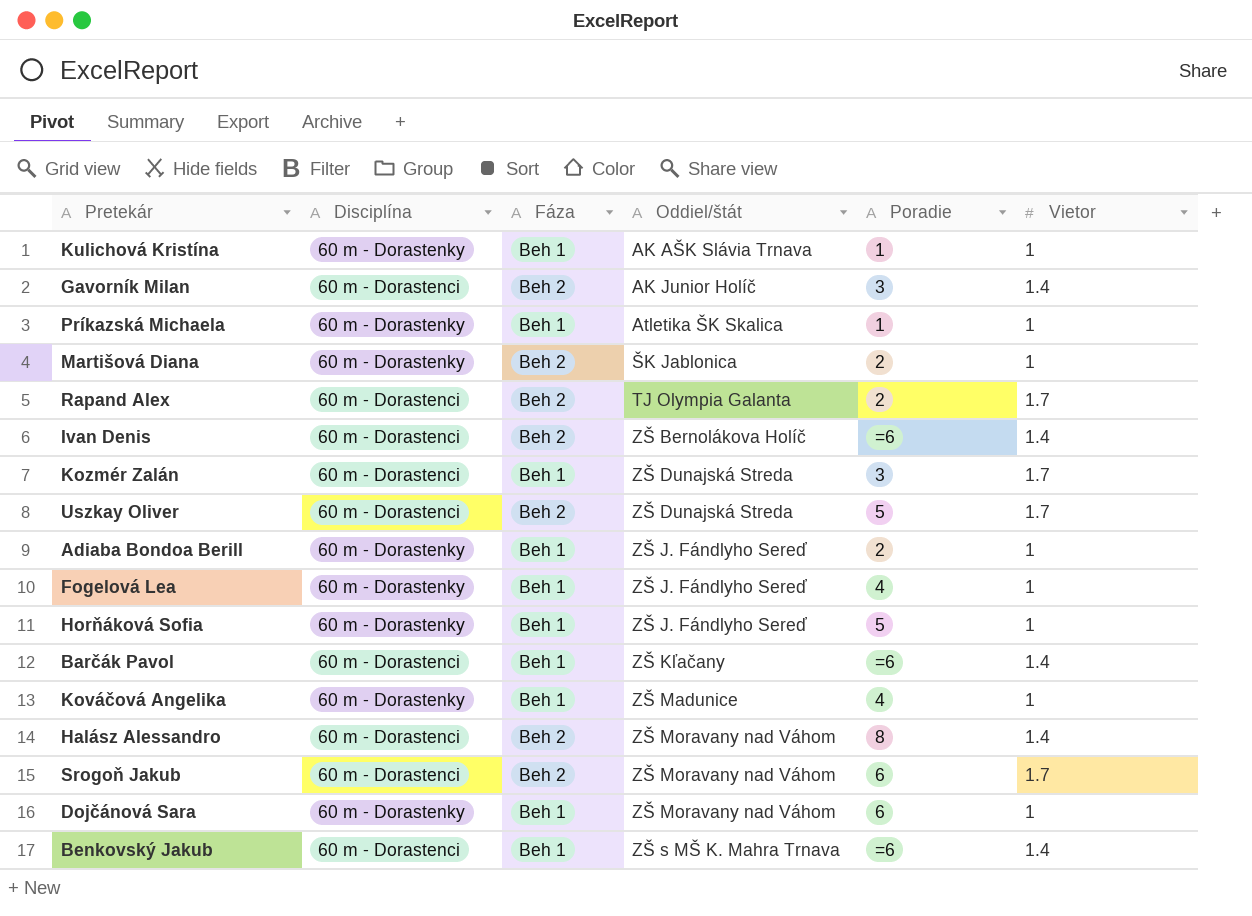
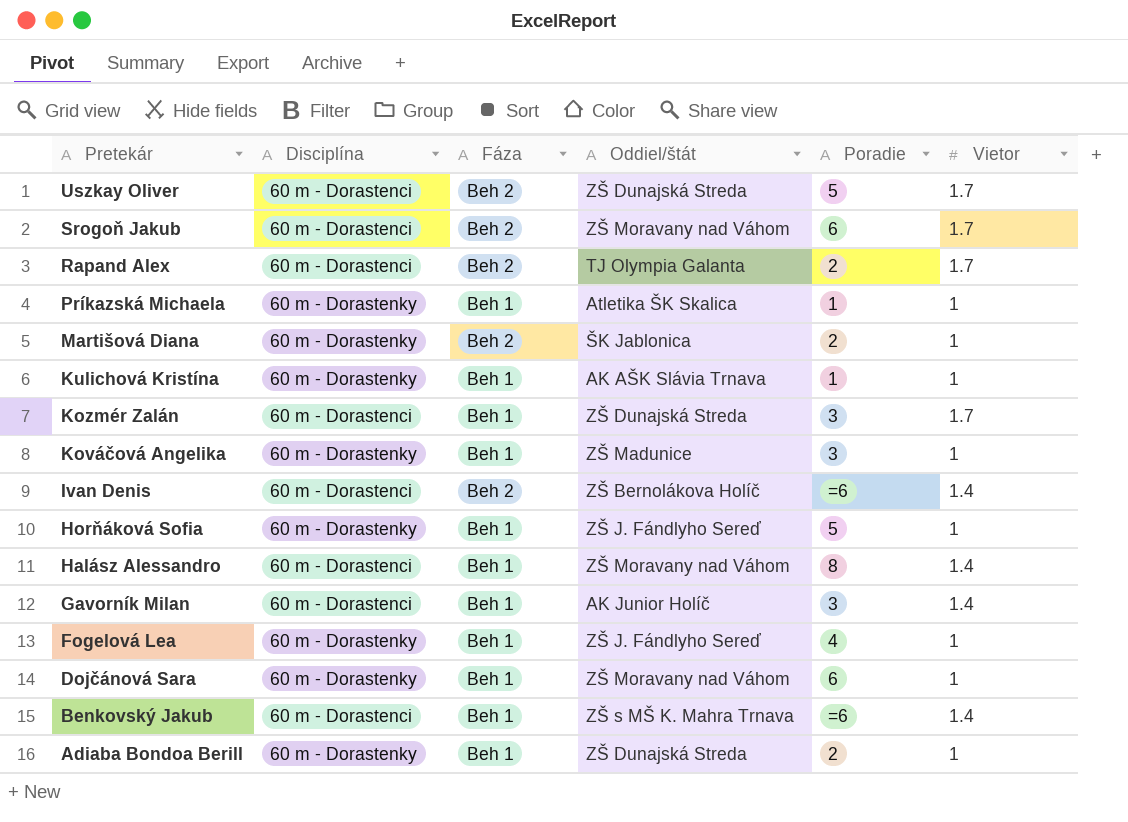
row order: Oddiel/štát ascending -> Pretekár descending
row Barčák Pavol: 60 m - Dorastenci | Beh 1 | ZŠ Kľačany | =6 | 1.4 -> none
Kováčová Angelika | Poradie: 4 -> 3
Halász Alessandro | Fáza: Beh 2 -> Beh 1
Gavorník Milan | Fáza: Beh 2 -> Beh 1
Adiaba Bondoa Berill | Oddiel/štát: ZŠ J. Fándlyho Sereď -> ZŠ Dunajská Streda

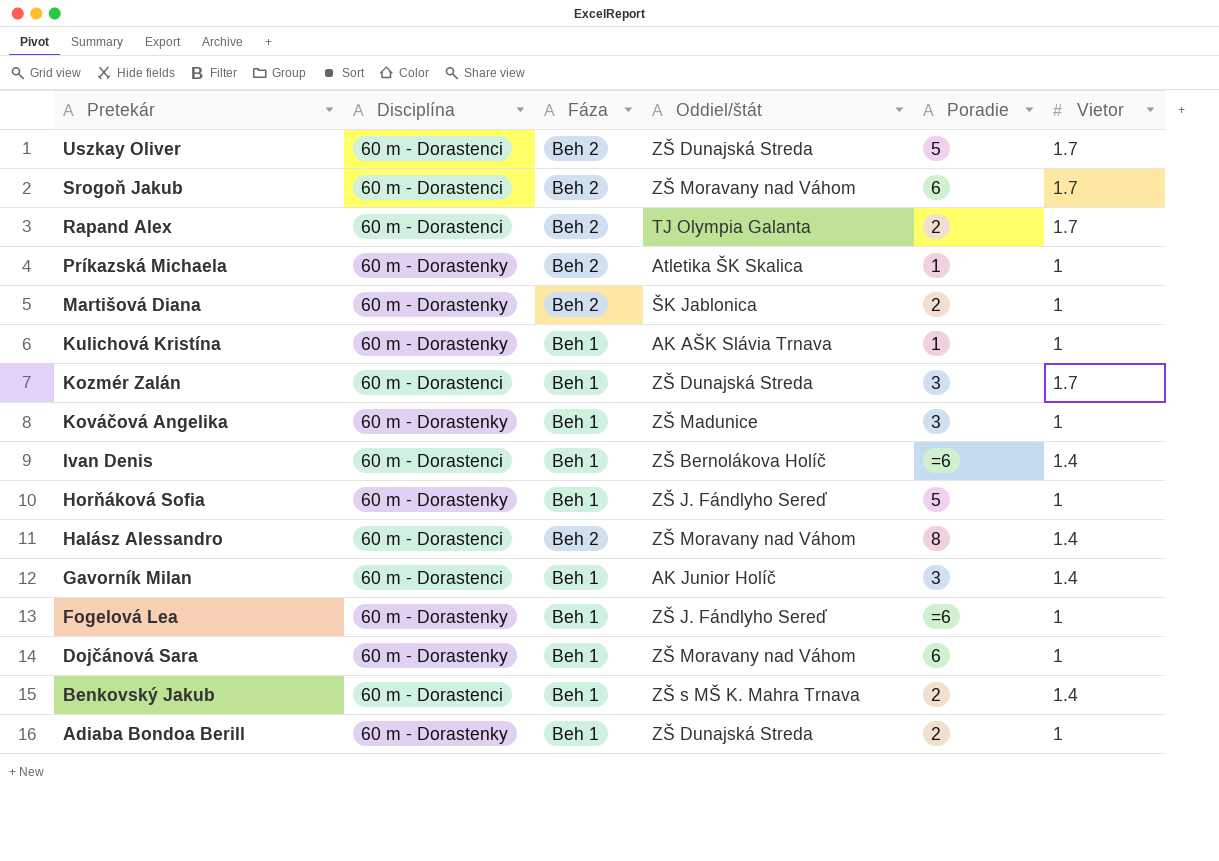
Príkazská Michaela | Fáza: Beh 1 -> Beh 2
Ivan Denis | Fáza: Beh 2 -> Beh 1
Halász Alessandro | Fáza: Beh 1 -> Beh 2
Fogelová Lea | Poradie: 4 -> =6
Benkovský Jakub | Poradie: =6 -> 2

